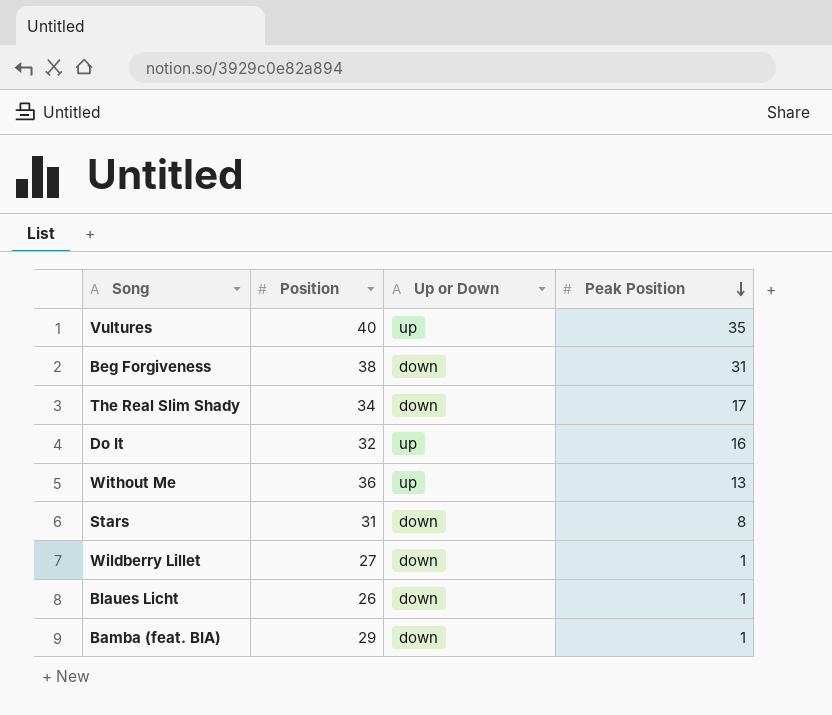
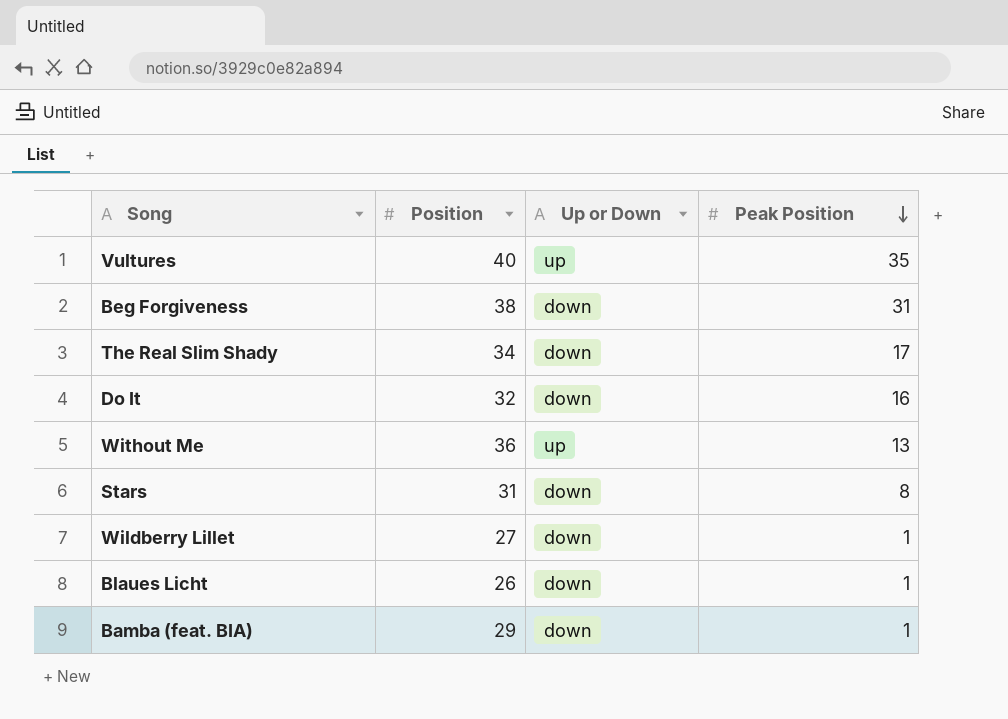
Do It | Up or Down: up -> down

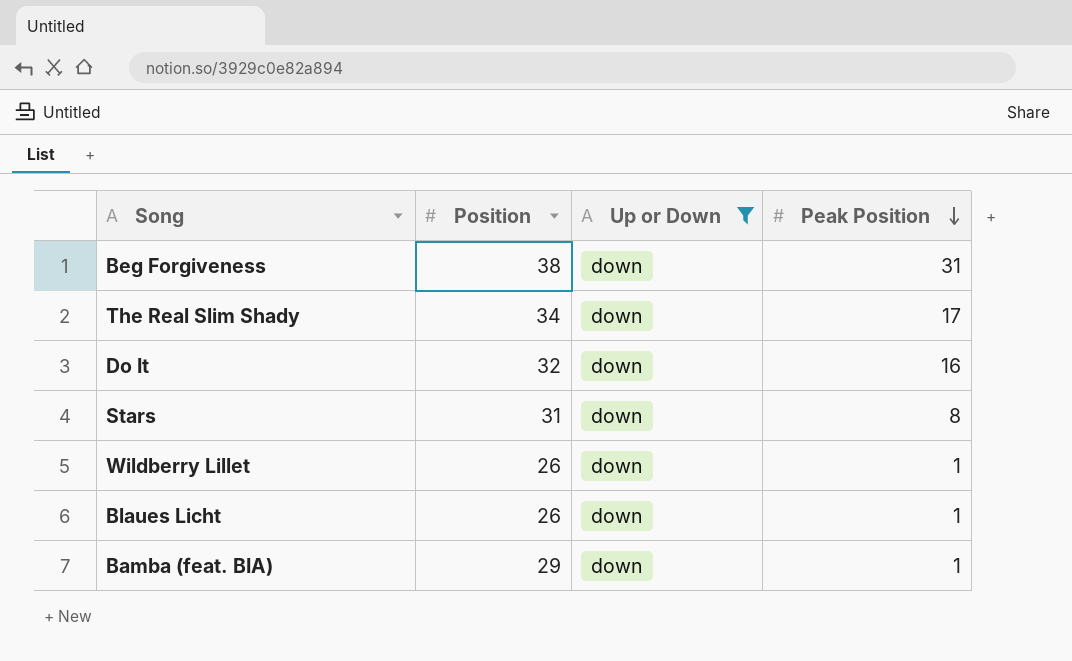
filter: none -> Up or Down = down
Wildberry Lillet | Position: 27 -> 26

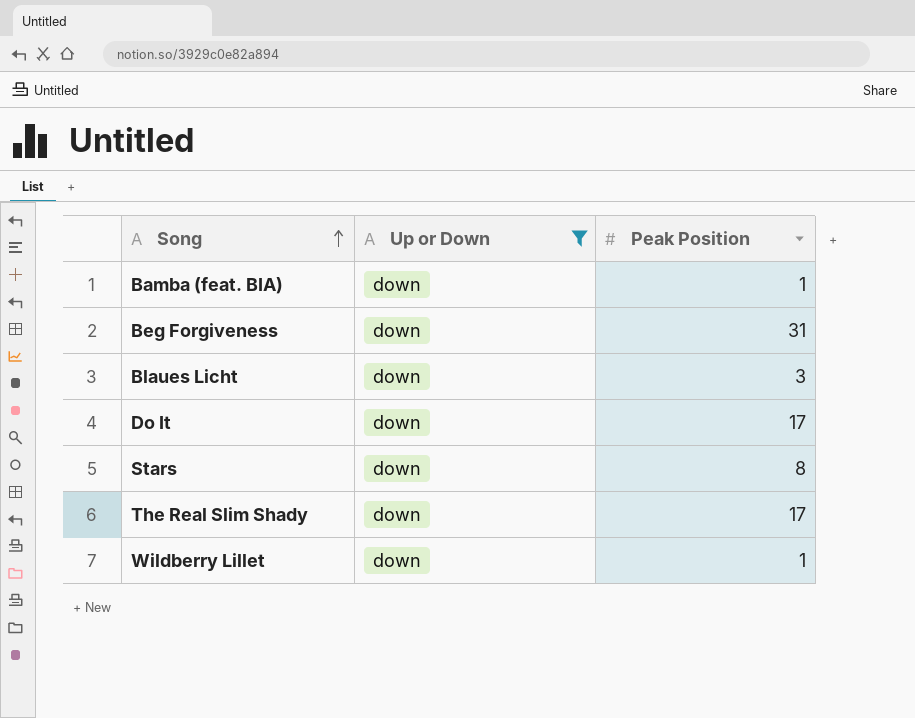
row order: Peak Position descending -> Song ascending
column Position | position: 2 -> none
Blaues Licht | Peak Position: 1 -> 3
Do It | Peak Position: 16 -> 17

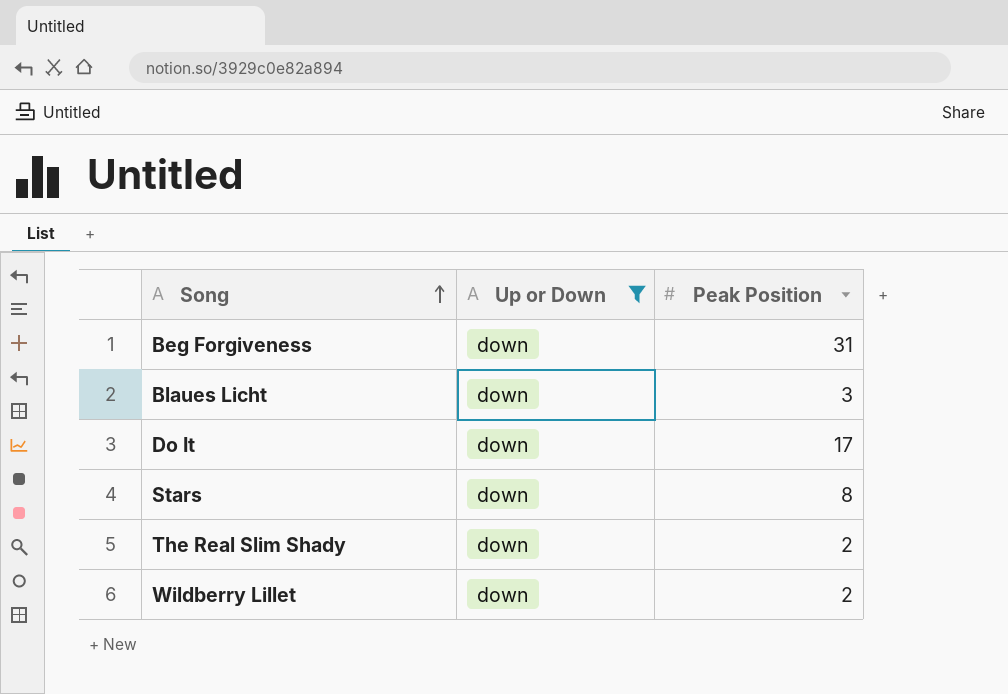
row Bamba (feat. BIA): down | 1 -> none
The Real Slim Shady | Peak Position: 17 -> 2
Wildberry Lillet | Peak Position: 1 -> 2

